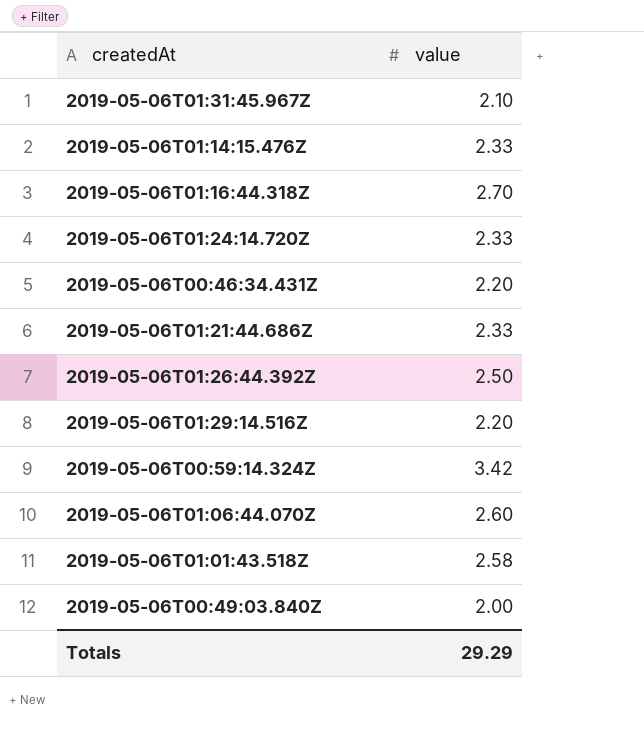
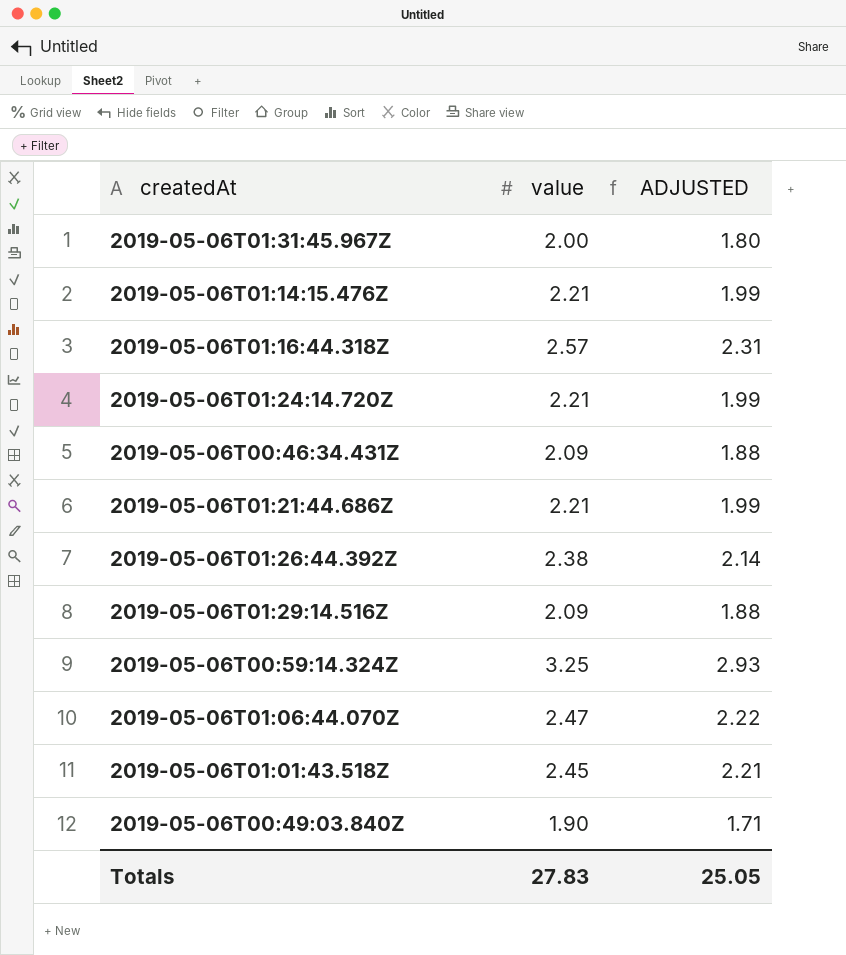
column ADJUSTED | formula: none -> [value] * 0.9
2019-05-06T01:31:45.967Z | value: 2.10 -> 2.00
2019-05-06T01:14:15.476Z | value: 2.33 -> 2.21
2019-05-06T01:16:44.318Z | value: 2.70 -> 2.57
2019-05-06T01:24:14.720Z | value: 2.33 -> 2.21
2019-05-06T00:46:34.431Z | value: 2.20 -> 2.09
2019-05-06T01:21:44.686Z | value: 2.33 -> 2.21
2019-05-06T01:26:44.392Z | value: 2.50 -> 2.38
2019-05-06T01:29:14.516Z | value: 2.20 -> 2.09
2019-05-06T00:59:14.324Z | value: 3.42 -> 3.25
2019-05-06T01:06:44.070Z | value: 2.60 -> 2.47
2019-05-06T01:01:43.518Z | value: 2.58 -> 2.45
2019-05-06T00:49:03.840Z | value: 2.00 -> 1.90
Totals | value: 29.29 -> 27.83

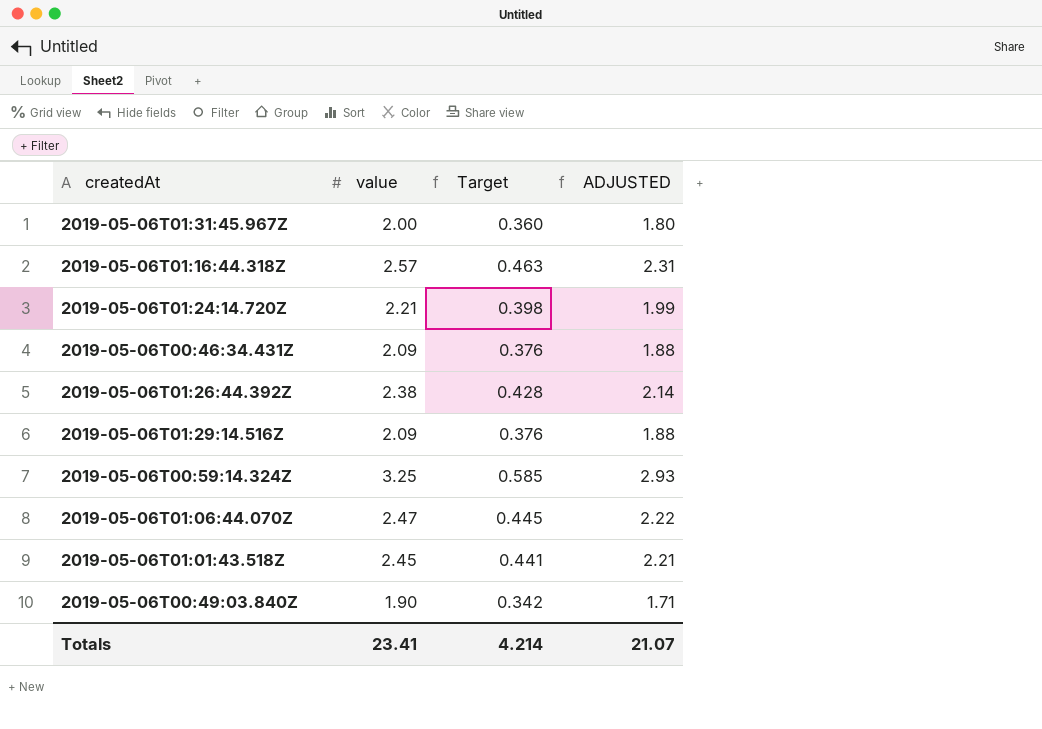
column Target | formula: none -> [value] * 0.18
row 2019-05-06T01:14:15.476Z: 2.21 | 1.99 -> none
row 2019-05-06T01:21:44.686Z: 2.21 | 1.99 -> none
Totals | value: 27.83 -> 23.41
Totals | ADJUSTED: 25.05 -> 21.07

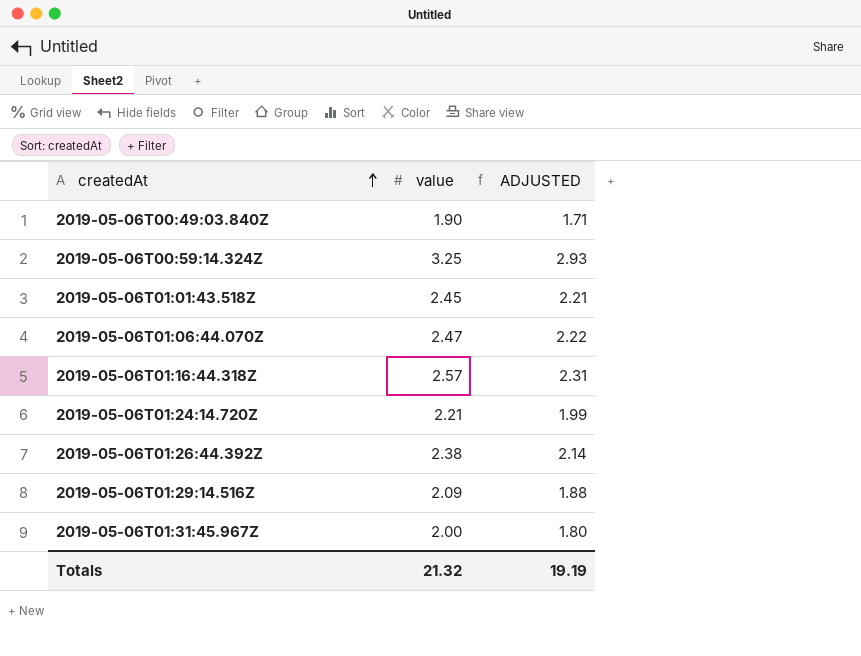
row order: none -> createdAt ascending
column Target | formula: [value] * 0.18 -> none
row 2019-05-06T00:46:34.431Z: 2.09 | 0.376 | 1.88 -> none
Totals | value: 23.41 -> 21.32
Totals | ADJUSTED: 21.07 -> 19.19

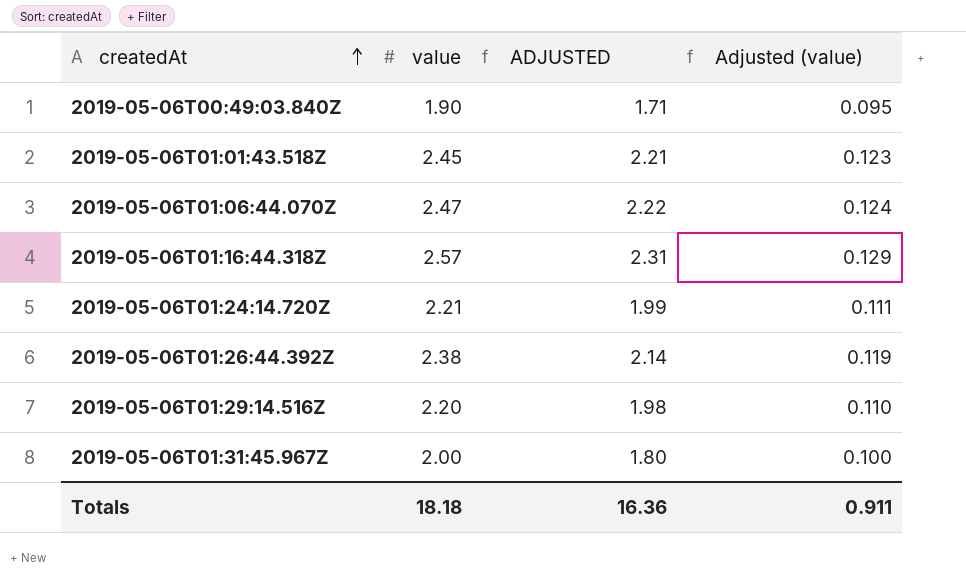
column Adjusted (value) | formula: none -> [value] * 0.05
row 2019-05-06T00:59:14.324Z: 3.25 | 2.93 -> none
2019-05-06T01:29:14.516Z | value: 2.09 -> 2.20
2019-05-06T01:29:14.516Z | ADJUSTED: 1.88 -> 1.98
Totals | value: 21.32 -> 18.18
Totals | ADJUSTED: 19.19 -> 16.36

